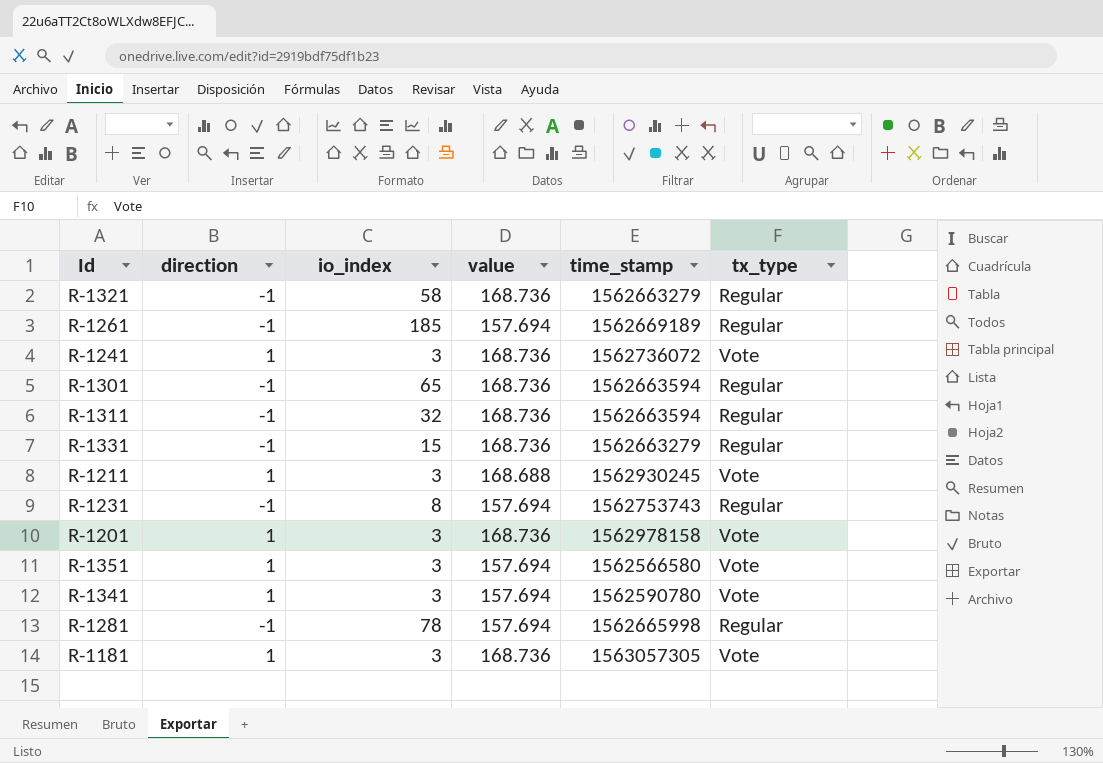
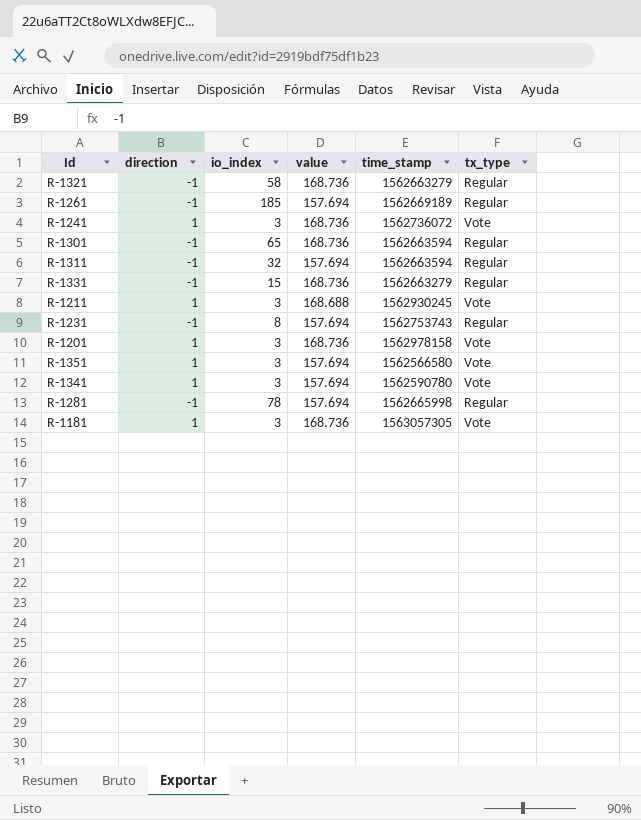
R-1311 | value: 168.736 -> 157.694

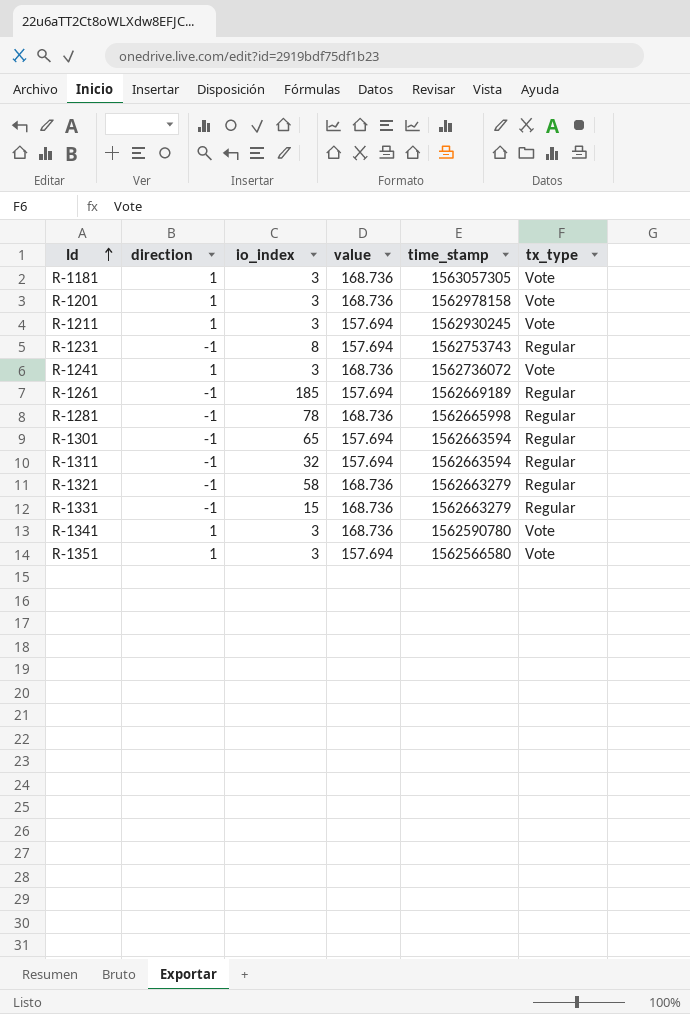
row order: none -> Id ascending
R-1211 | value: 168.688 -> 157.694
R-1281 | value: 157.694 -> 168.736
R-1301 | value: 168.736 -> 157.694
R-1341 | value: 157.694 -> 168.736

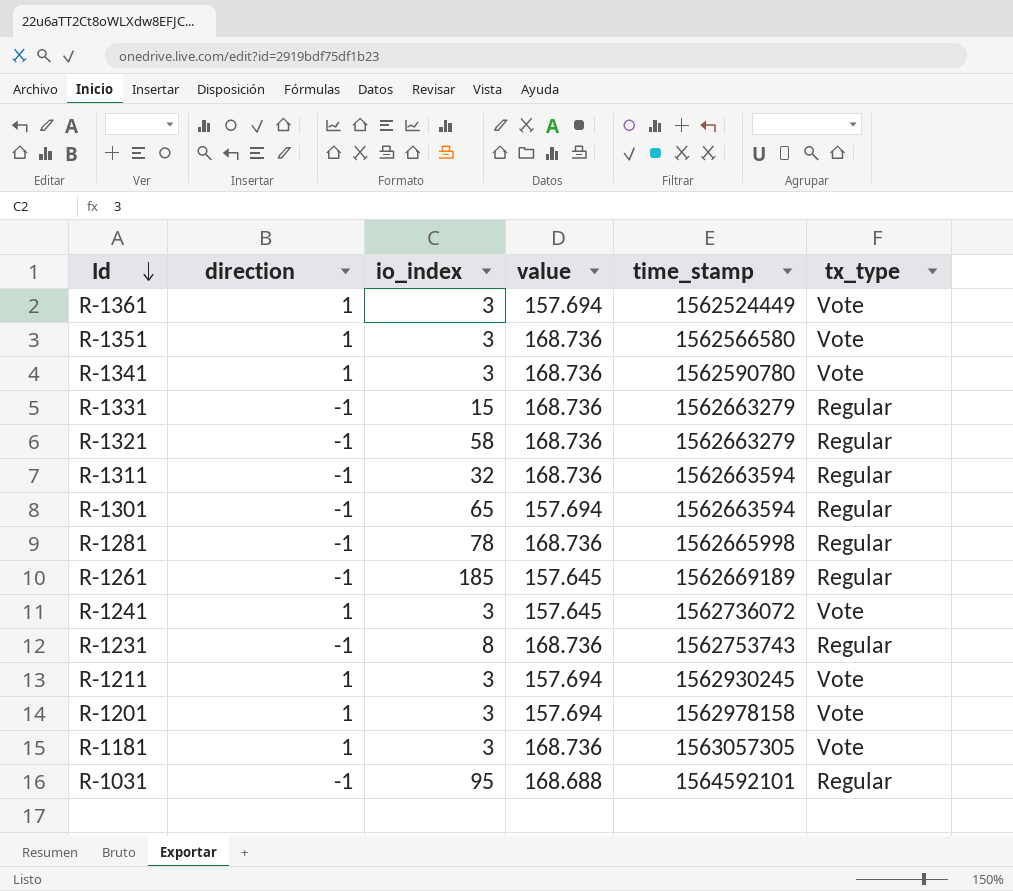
row order: Id ascending -> Id descending
row R-1361: none -> 1 | 3 | 157.694 | 1562524449 | Vote
R-1351 | value: 157.694 -> 168.736
R-1311 | value: 157.694 -> 168.736
R-1261 | value: 157.694 -> 157.645
R-1241 | value: 168.736 -> 157.645
R-1231 | value: 157.694 -> 168.736
R-1201 | value: 168.736 -> 157.694
row R-1031: none -> -1 | 95 | 168.688 | 1564592101 | Regular

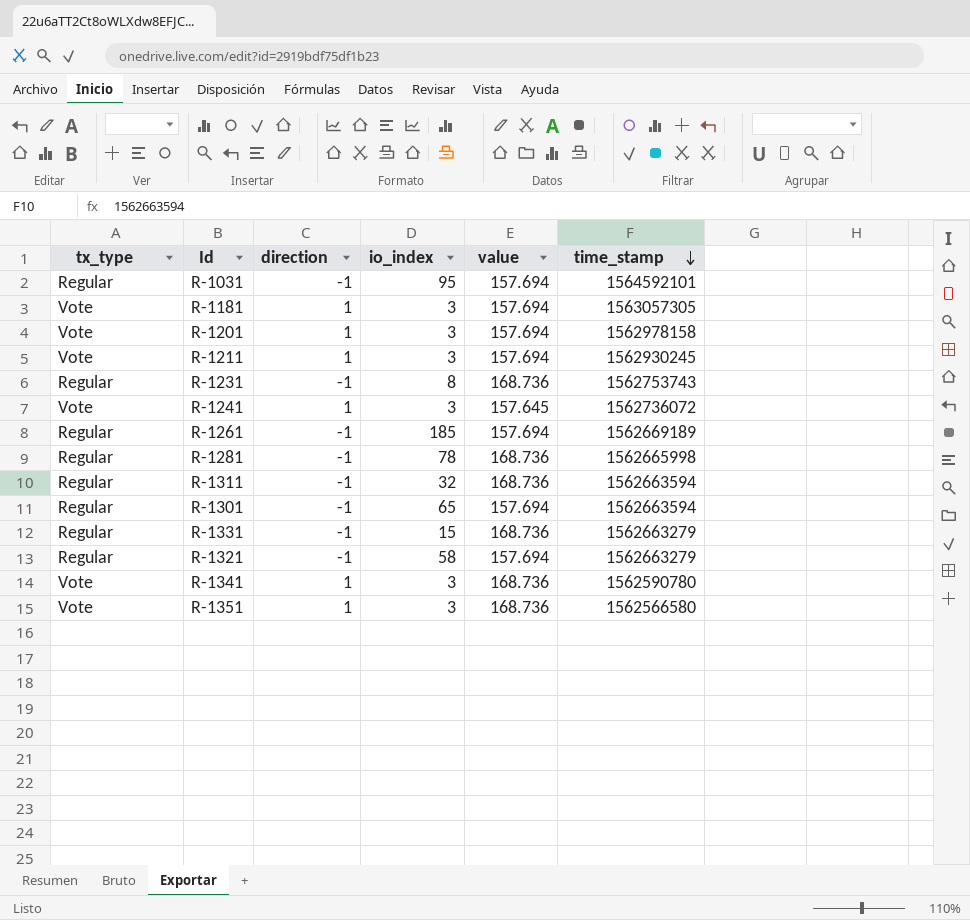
row order: Id descending -> time_stamp descending
column tx_type | position: 6 -> 1
row R-1361: 1 | 3 | 157.694 | 1562524449 | Vote -> none
R-1031 | value: 168.688 -> 157.694
R-1181 | value: 168.736 -> 157.694
R-1261 | value: 157.645 -> 157.694
R-1321 | value: 168.736 -> 157.694

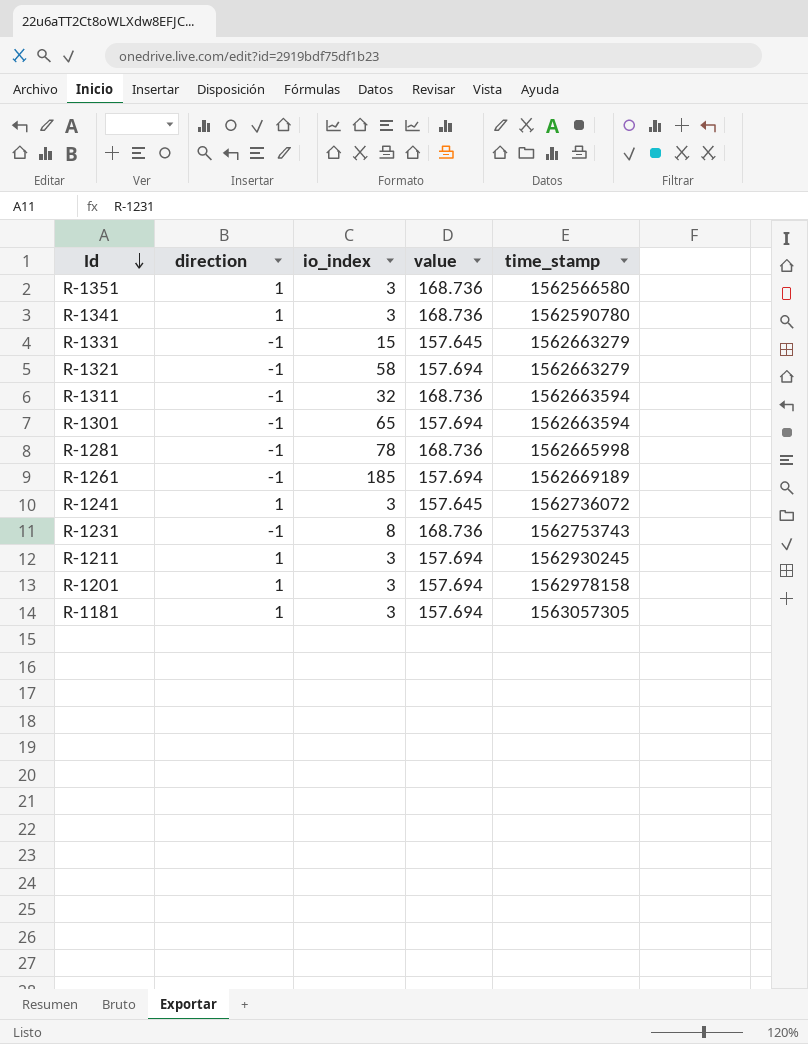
row order: time_stamp descending -> Id descending
column tx_type | position: 1 -> none
row R-1031: Regular | -1 | 95 | 157.694 | 1564592101 -> none
R-1331 | value: 168.736 -> 157.645

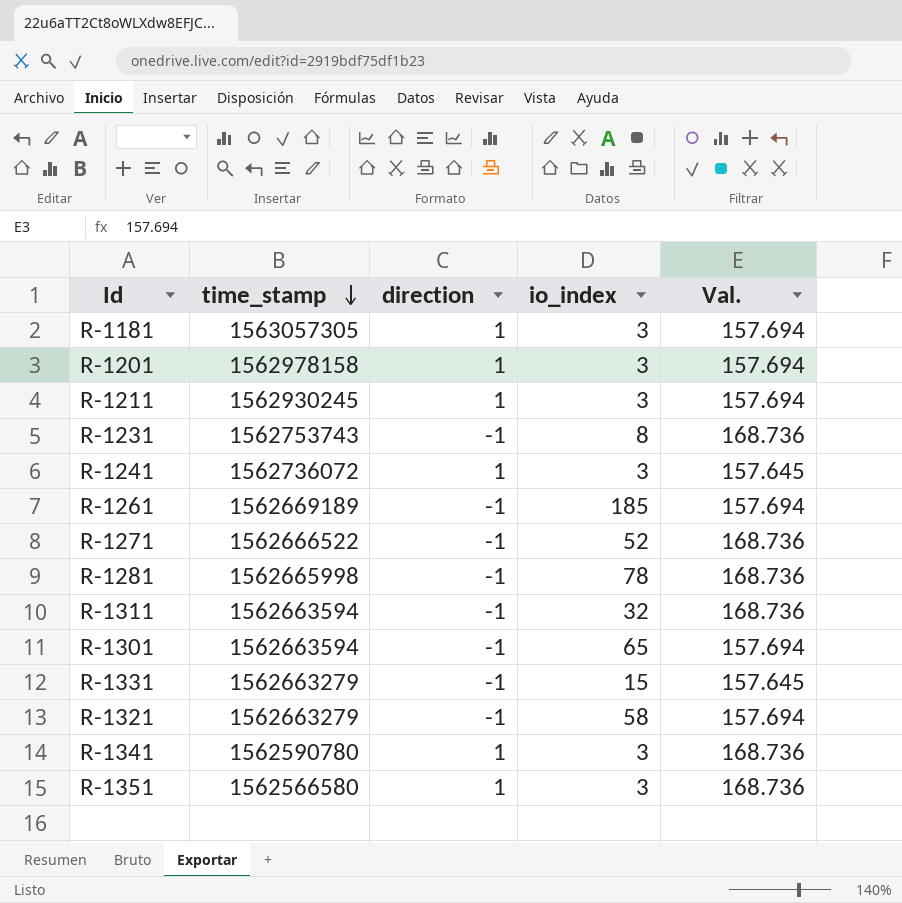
row order: Id descending -> time_stamp descending
column time_stamp | position: 5 -> 2
column name: value -> Val.
row R-1271: none -> 1562666522 | -1 | 52 | 168.736

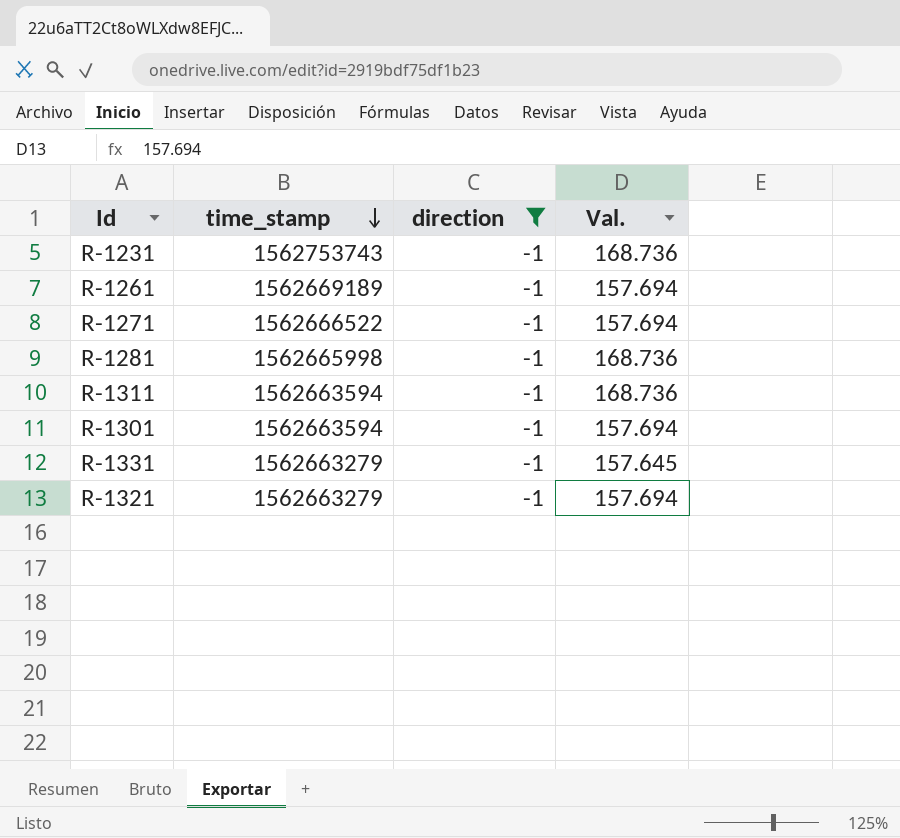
filter: none -> direction = -1
column io_index | position: 4 -> none
R-1271 | Val.: 168.736 -> 157.694

